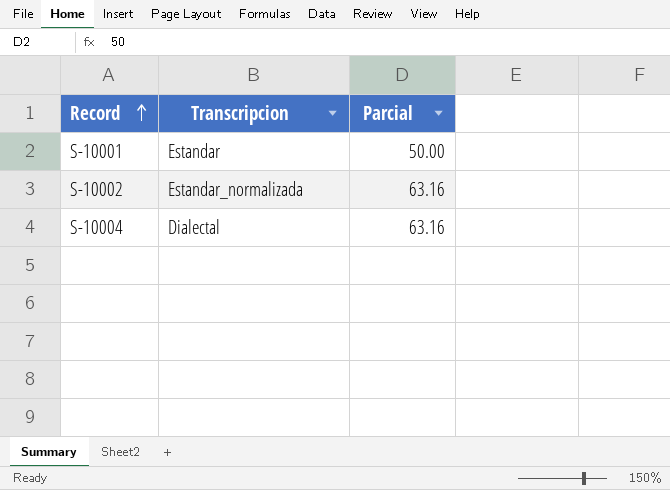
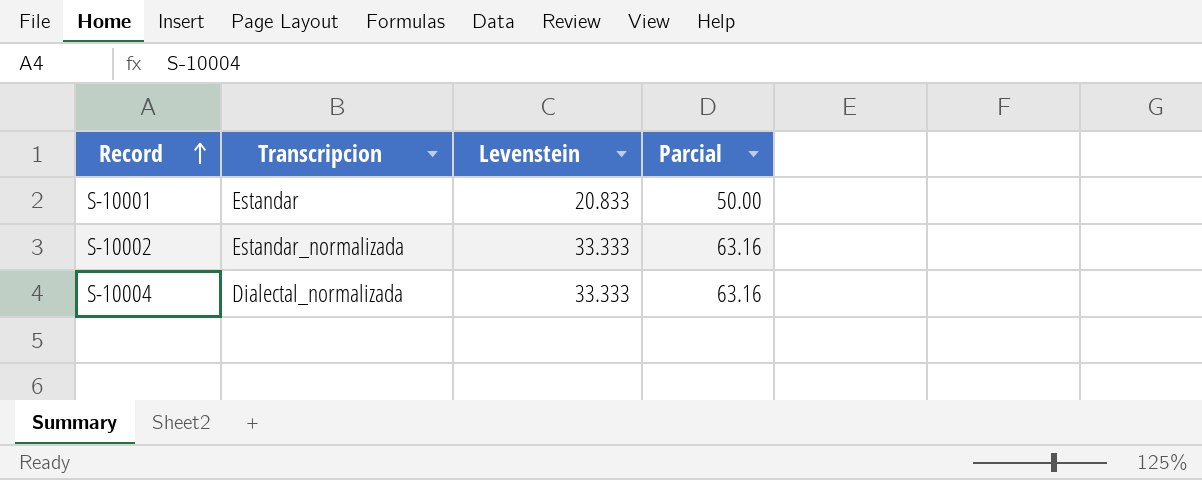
column Levenstein | position: none -> 3
S-10004 | Transcripcion: Dialectal -> Dialectal_normalizada

